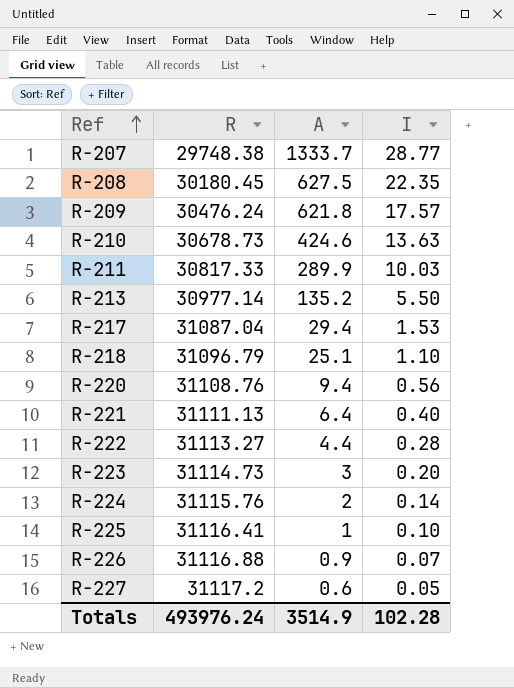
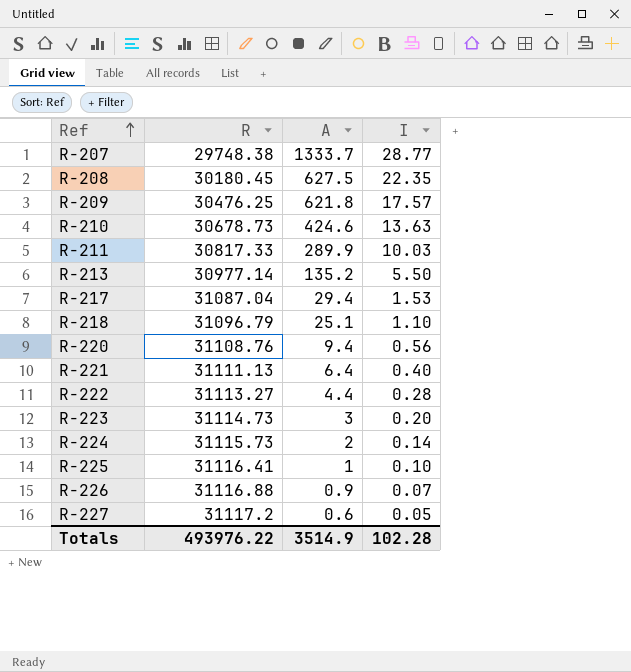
R-209 | R: 30476.24 -> 30476.25
R-224 | R: 31115.76 -> 31115.73
Totals | R: 493976.24 -> 493976.22

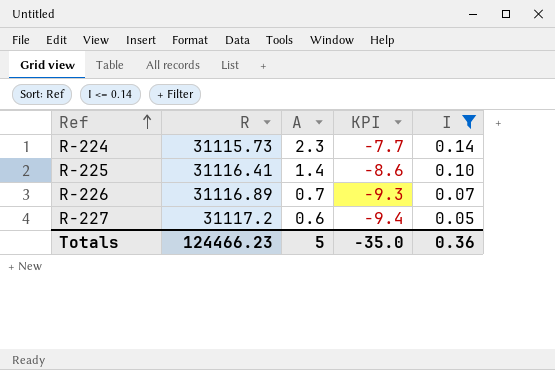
filter: none -> I <= 0.14
column KPI | formula: none -> [A] - 10
R-224 | A: 2 -> 2.3
R-225 | A: 1 -> 1.4
R-226 | R: 31116.88 -> 31116.89
R-226 | A: 0.9 -> 0.7
Totals | R: 493976.22 -> 124466.23
Totals | A: 3514.9 -> 5
Totals | I: 102.28 -> 0.36

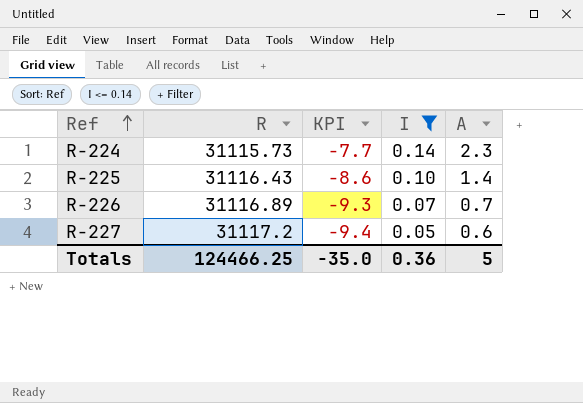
column A | position: 3 -> 5
R-225 | R: 31116.41 -> 31116.43
Totals | R: 124466.23 -> 124466.25

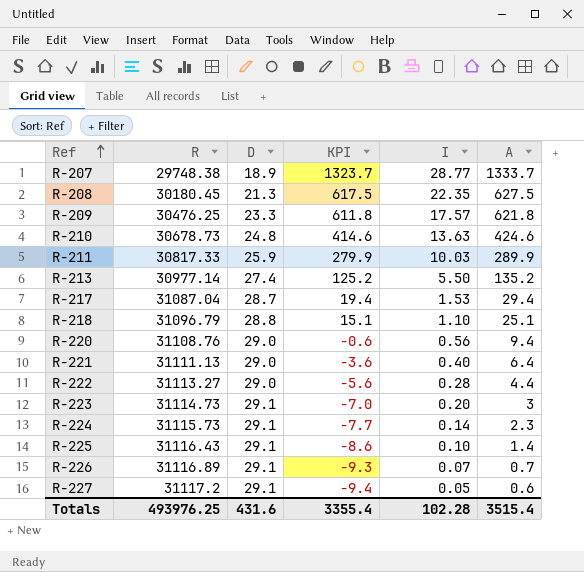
filter: I <= 0.14 -> none
column D | position: none -> 3
Totals | R: 124466.25 -> 493976.25
Totals | KPI: -35.0 -> 3355.4
Totals | I: 0.36 -> 102.28
Totals | A: 5 -> 3515.4

